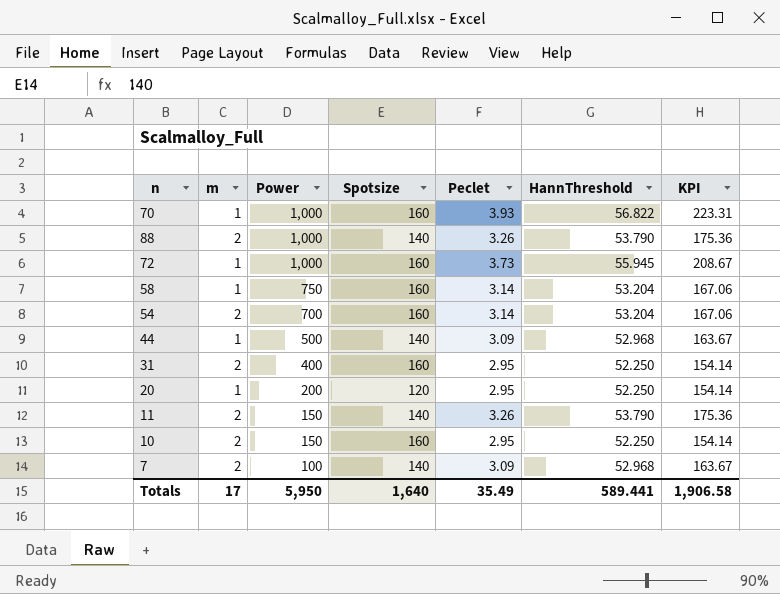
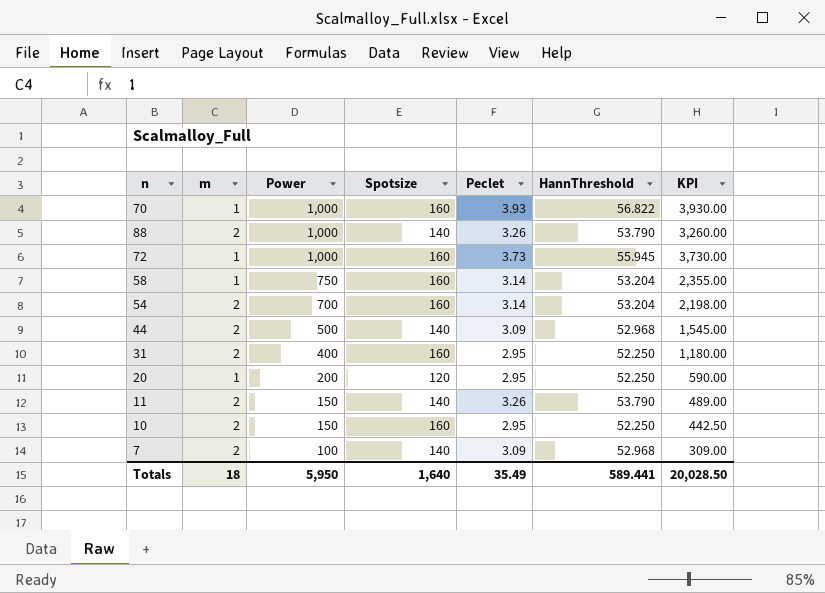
column KPI | formula: [Peclet] * [HannThreshold] -> [Power] * [Peclet]
44 | m: 1 -> 2
Totals | m: 17 -> 18
Totals | KPI: 1,906.58 -> 20,028.50

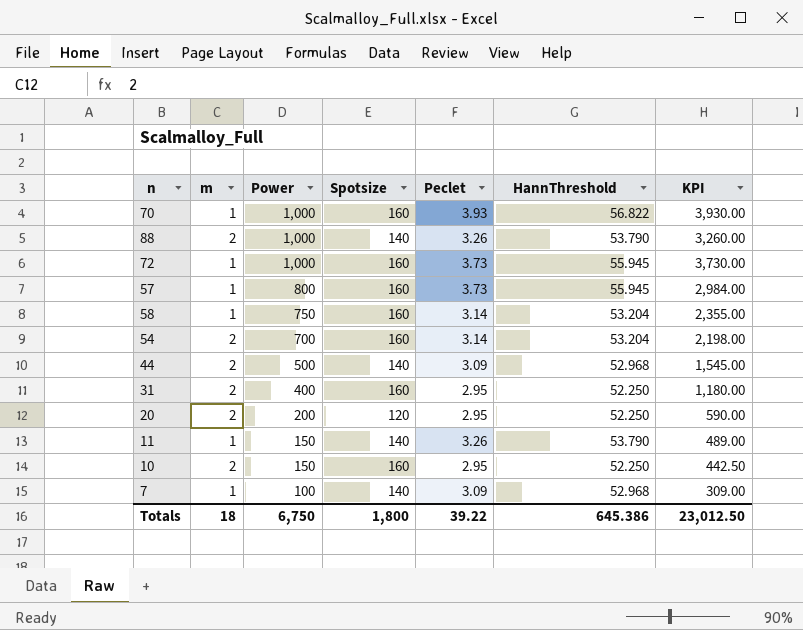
row 57: none -> 1 | 800 | 160 | 3.73 | 55.945 | 2,984.00
20 | m: 1 -> 2
11 | m: 2 -> 1
7 | m: 2 -> 1
Totals | Power: 5,950 -> 6,750
Totals | Spotsize: 1,640 -> 1,800
Totals | Peclet: 35.49 -> 39.22
Totals | HannThreshold: 589.441 -> 645.386
Totals | KPI: 20,028.50 -> 23,012.50

